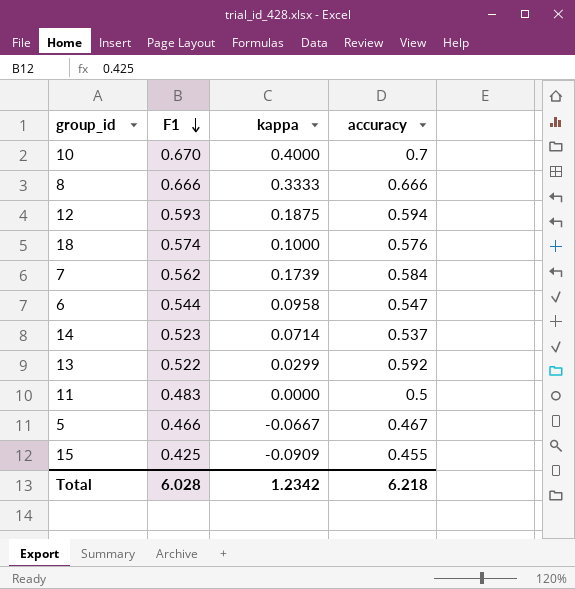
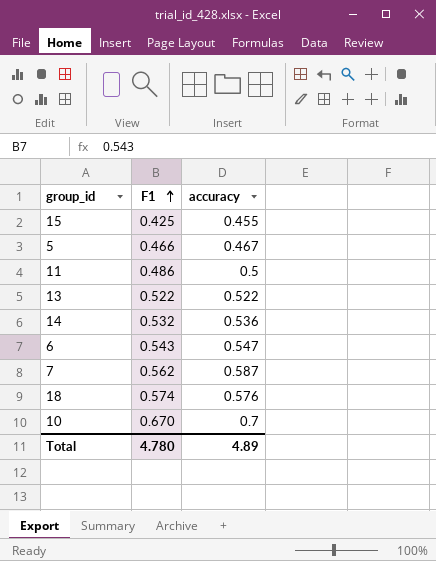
row order: F1 descending -> F1 ascending
column kappa | position: 3 -> none
row 8: 0.666 | 0.3333 | 0.666 -> none
row 12: 0.593 | 0.1875 | 0.594 -> none
11 | F1: 0.483 -> 0.486
13 | accuracy: 0.592 -> 0.522
14 | F1: 0.523 -> 0.532
14 | accuracy: 0.537 -> 0.536
6 | F1: 0.544 -> 0.543
7 | accuracy: 0.584 -> 0.587
Total | F1: 6.028 -> 4.780
Total | accuracy: 6.218 -> 4.89

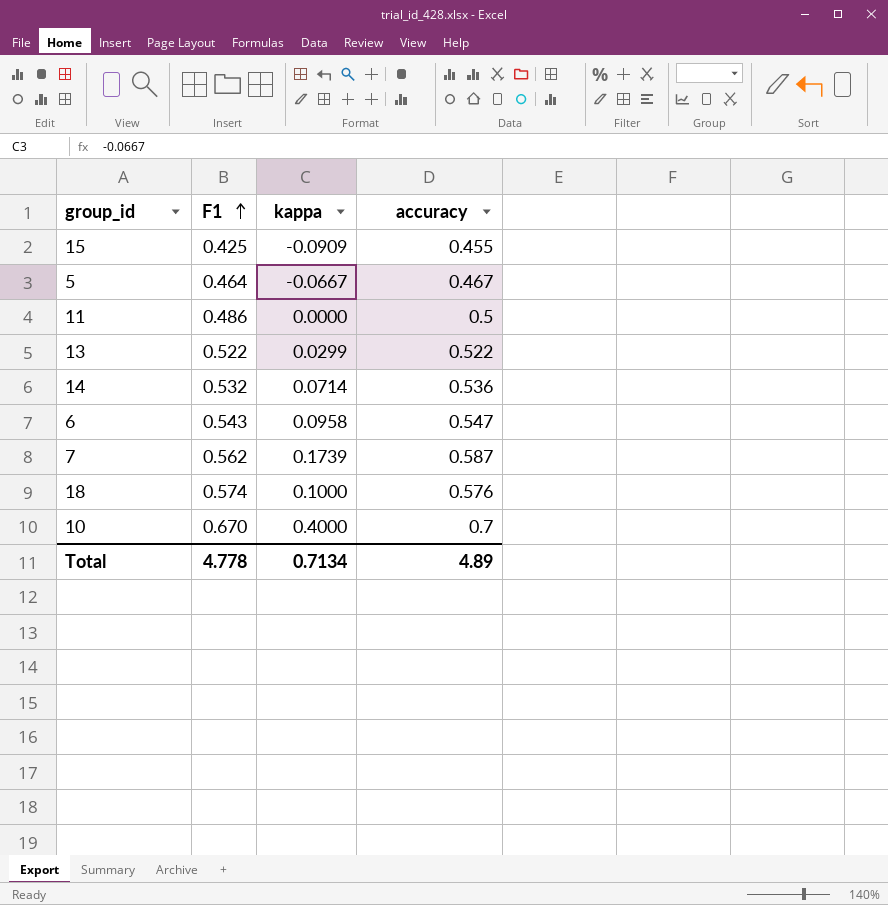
column kappa | position: none -> 3
5 | F1: 0.466 -> 0.464
Total | F1: 4.780 -> 4.778

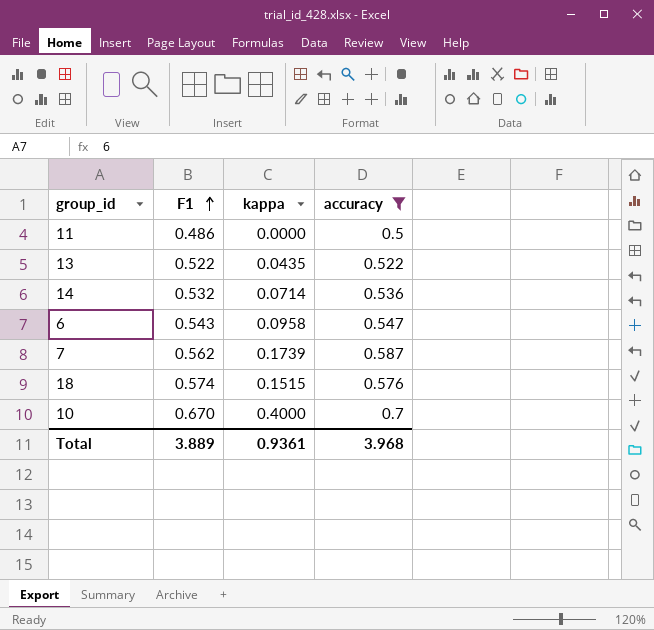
filter: none -> accuracy >= 0.5
13 | kappa: 0.0299 -> 0.0435
18 | kappa: 0.1000 -> 0.1515
Total | F1: 4.778 -> 3.889
Total | kappa: 0.7134 -> 0.9361
Total | accuracy: 4.89 -> 3.968

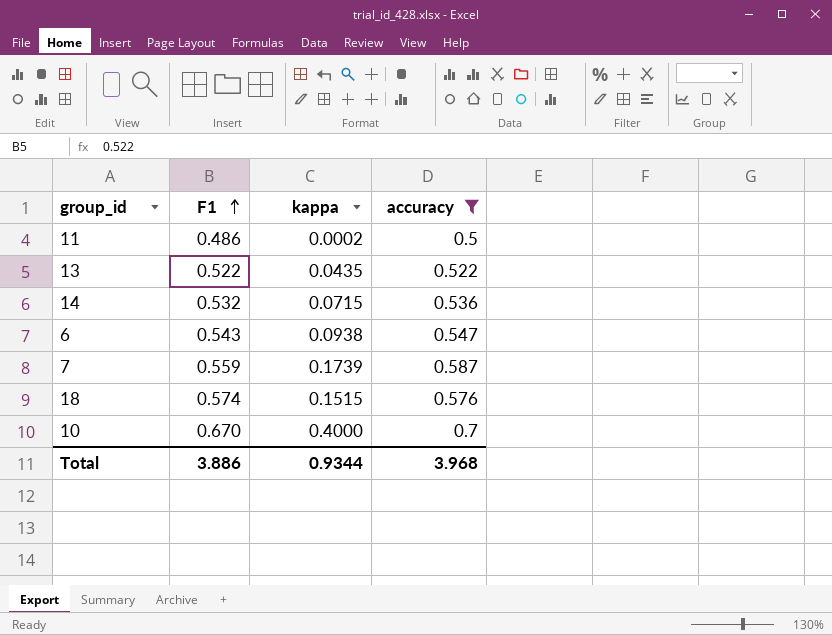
11 | kappa: 0.0000 -> 0.0002
14 | kappa: 0.0714 -> 0.0715
6 | kappa: 0.0958 -> 0.0938
7 | F1: 0.562 -> 0.559
Total | F1: 3.889 -> 3.886
Total | kappa: 0.9361 -> 0.9344

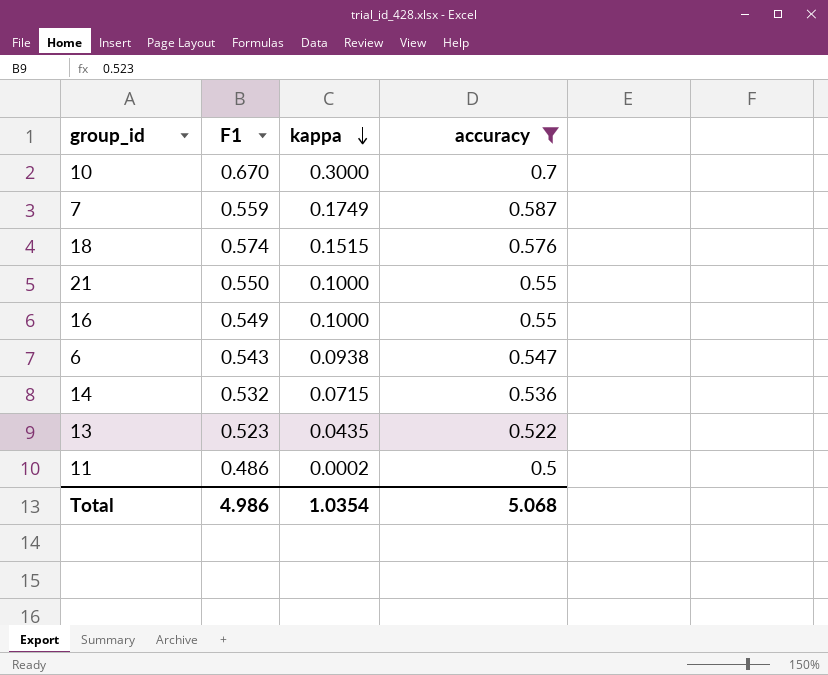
row order: F1 ascending -> kappa descending
10 | kappa: 0.4000 -> 0.3000
7 | kappa: 0.1739 -> 0.1749
row 21: none -> 0.550 | 0.1000 | 0.55
row 16: none -> 0.549 | 0.1000 | 0.55
13 | F1: 0.522 -> 0.523
Total | F1: 3.886 -> 4.986
Total | kappa: 0.9344 -> 1.0354
Total | accuracy: 3.968 -> 5.068

